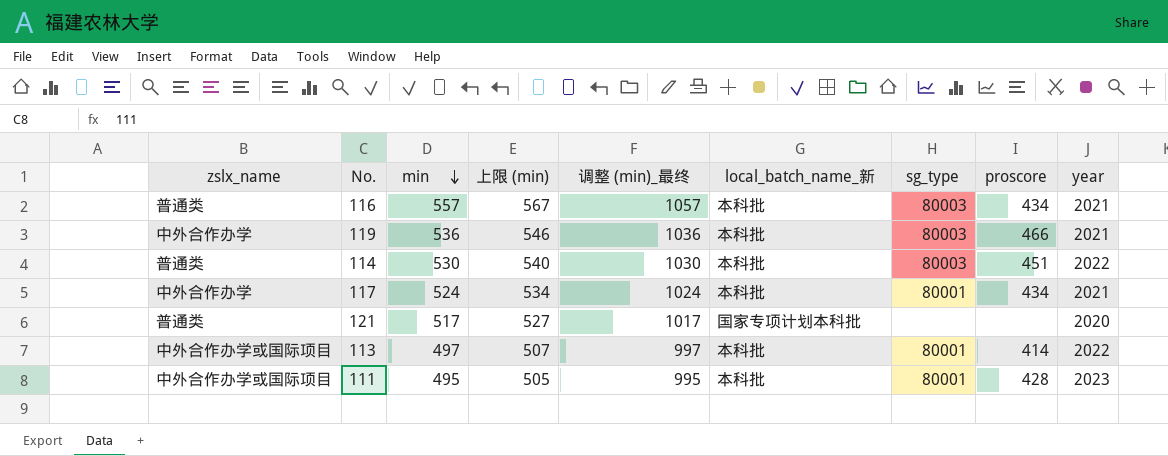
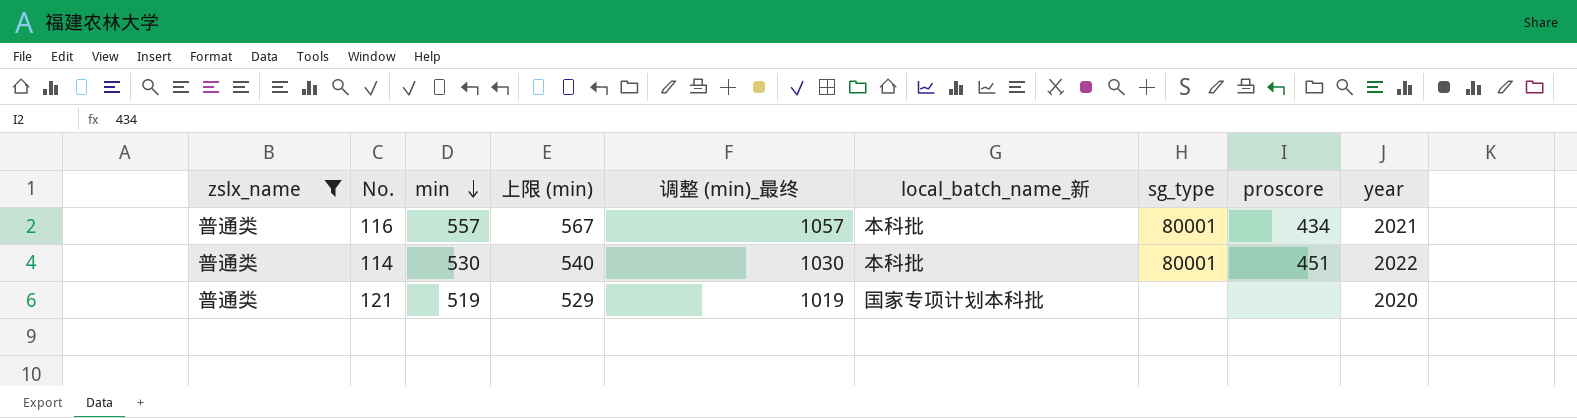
filter: none -> zslx_name = 普通类
116 | sg_type: 80003 -> 80001
114 | sg_type: 80003 -> 80001
121 | min: 517 -> 519
121 | 上限 (min): 527 -> 529
121 | 调整 (min)_最终: 1017 -> 1019

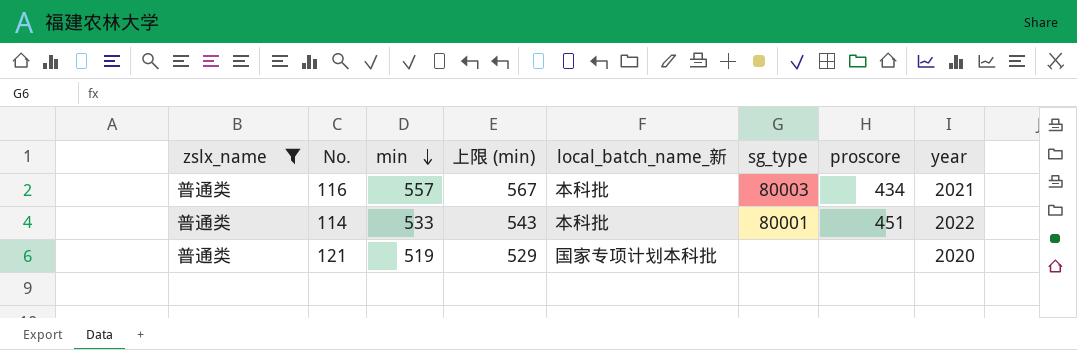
column 调整 (min)_最终 | formula: [min] + 500 -> none
116 | sg_type: 80001 -> 80003
114 | min: 530 -> 533
114 | 上限 (min): 540 -> 543

